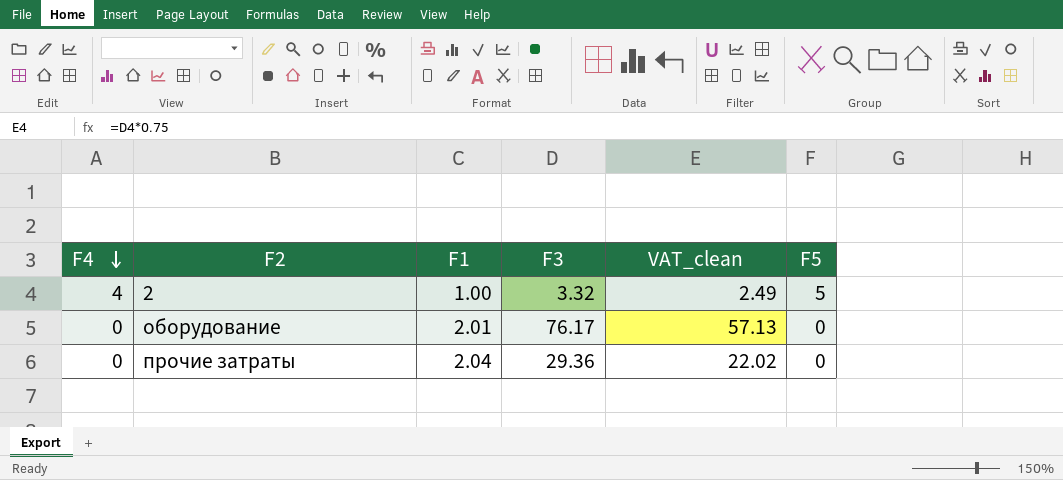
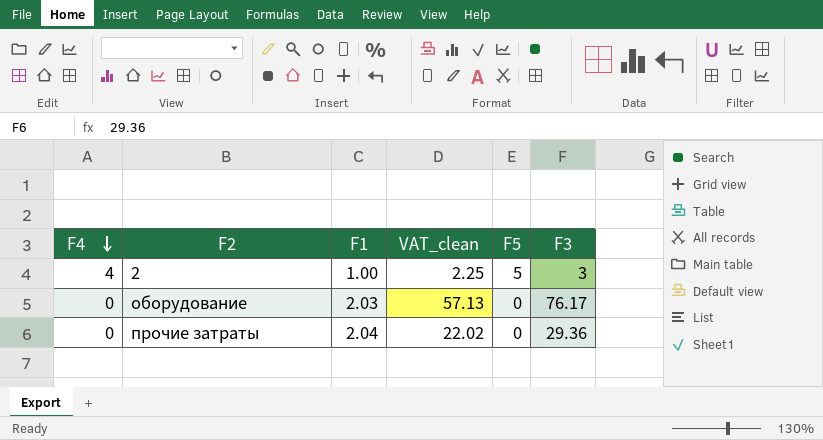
column F3 | position: 4 -> 6
2 | VAT_clean: 2.49 -> 2.25
2 | F3: 3.32 -> 3
оборудование | F1: 2.01 -> 2.03

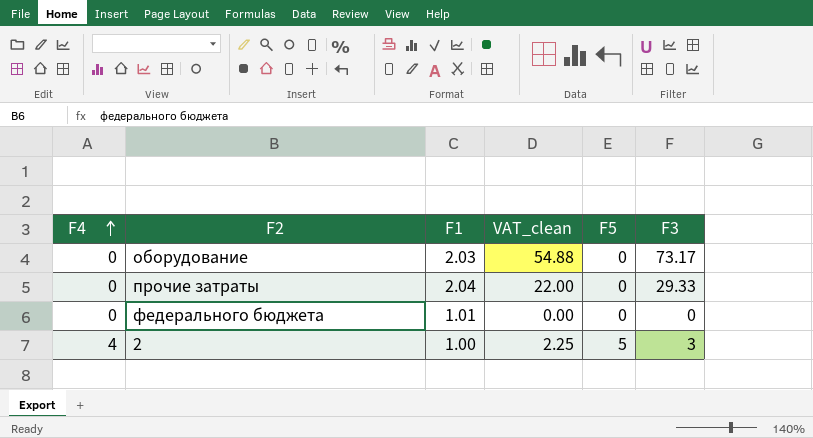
row order: F4 descending -> F4 ascending
оборудование | VAT_clean: 57.13 -> 54.88
оборудование | F3: 76.17 -> 73.17
прочие затраты | VAT_clean: 22.02 -> 22.00
прочие затраты | F3: 29.36 -> 29.33
row федерального бюджета: none -> 0 | 1.01 | 0.00 | 0 | 0

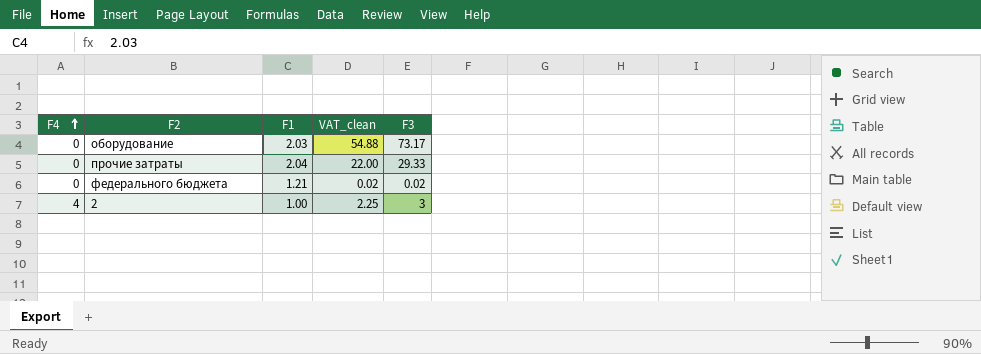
column F5 | position: 5 -> none
федерального бюджета | F1: 1.01 -> 1.21
федерального бюджета | VAT_clean: 0.00 -> 0.02
федерального бюджета | F3: 0 -> 0.02

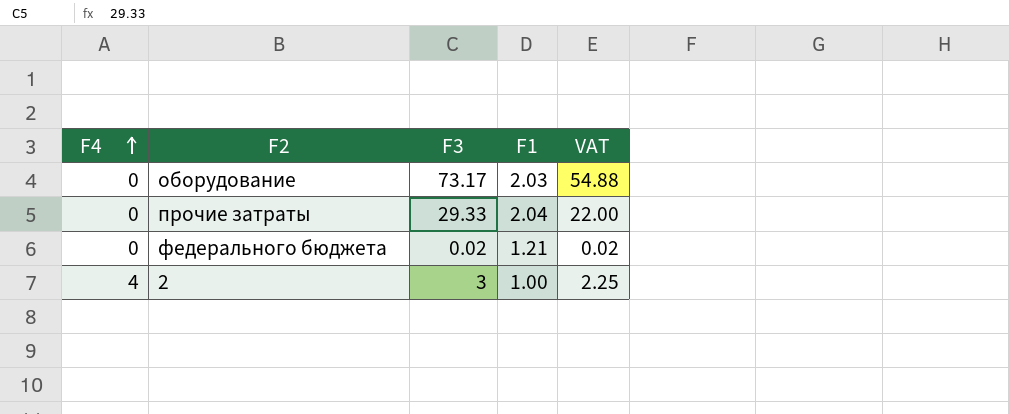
column F3 | position: 5 -> 3
column name: VAT_clean -> VAT

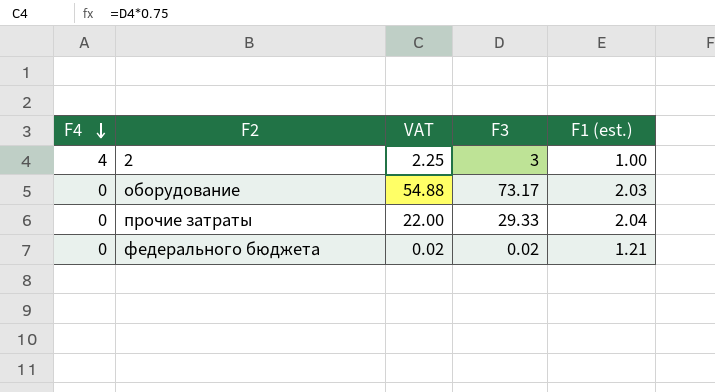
row order: F4 ascending -> F4 descending
column VAT | position: 5 -> 3
column name: F1 -> F1 (est.)

